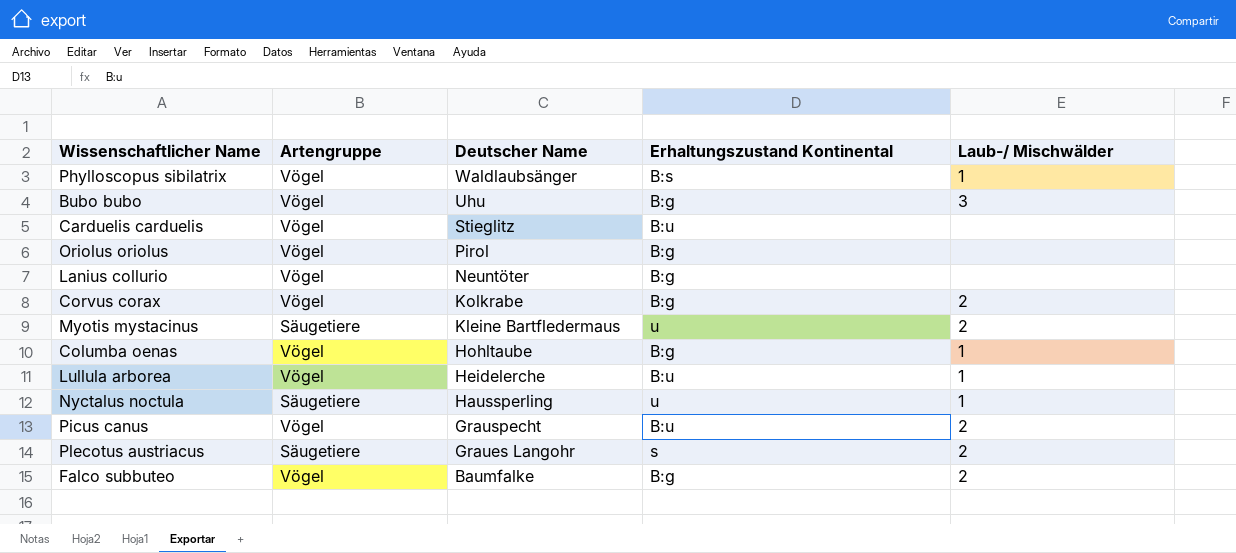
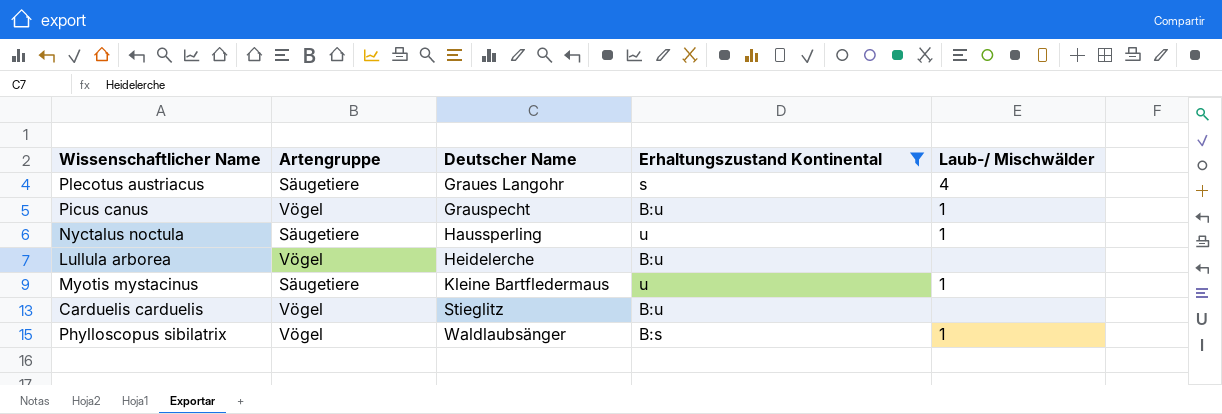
filter: none -> Erhaltungszustand Kontinental != B:g
row order: Deutscher Name descending -> Deutscher Name ascending
Plecotus austriacus | Laub-/ Mischwälder: 2 -> 4
Picus canus | Laub-/ Mischwälder: 2 -> 1
Lullula arborea | Laub-/ Mischwälder: 1 -> none
Myotis mystacinus | Laub-/ Mischwälder: 2 -> 1

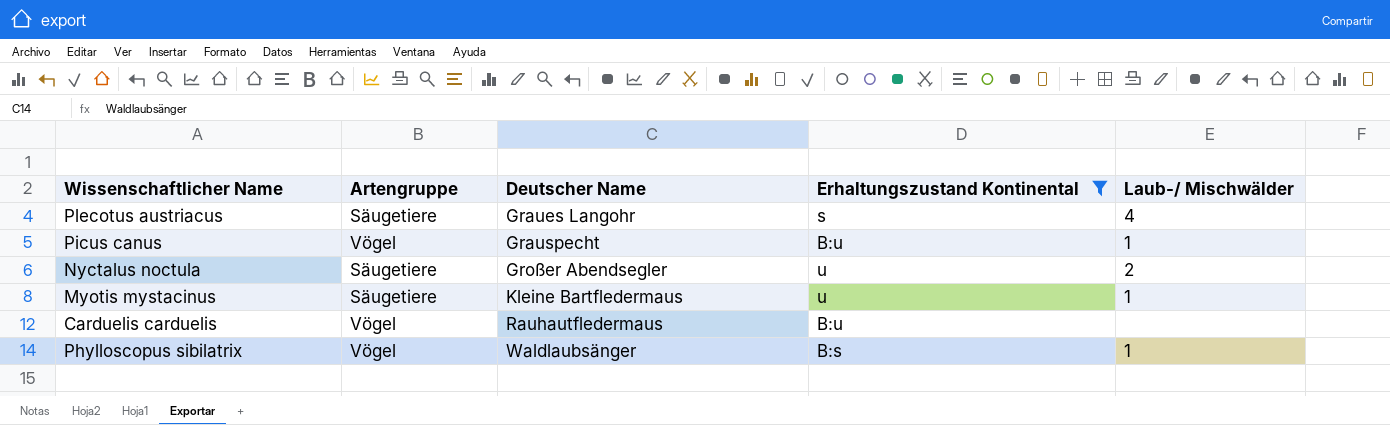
row Lullula arborea: Vögel | Heidelerche | B:u | none -> none
Nyctalus noctula | Deutscher Name: Haussperling -> Großer Abendsegler
Nyctalus noctula | Laub-/ Mischwälder: 1 -> 2
Carduelis carduelis | Deutscher Name: Stieglitz -> Rauhautfledermaus

